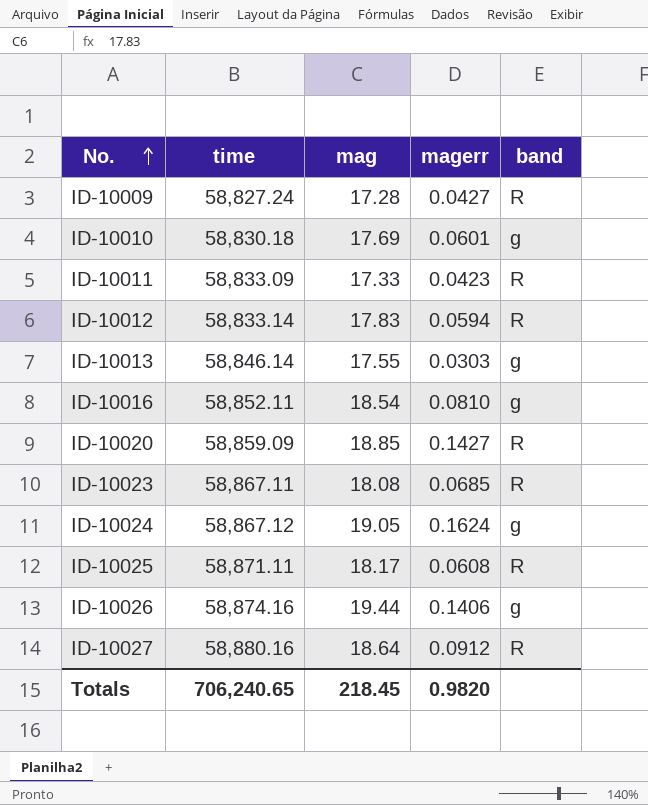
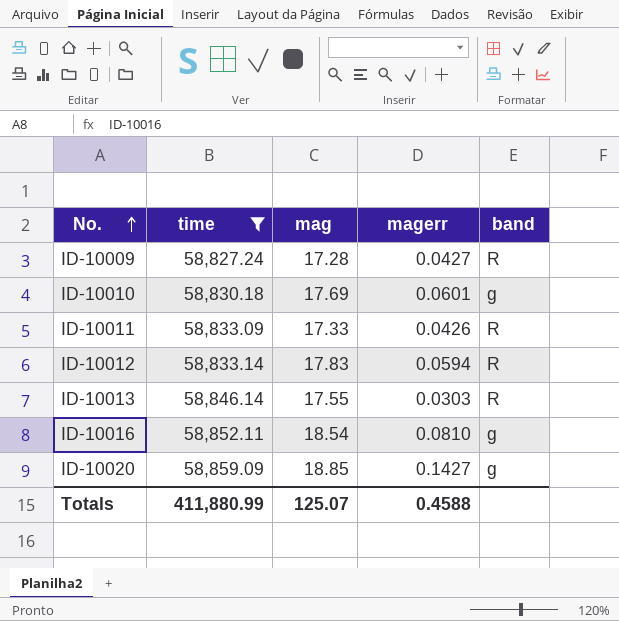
filter: none -> time <= 58,859.09
ID-10011 | magerr: 0.0423 -> 0.0426
ID-10013 | band: g -> R
ID-10020 | band: R -> g
Totals | time: 706,240.65 -> 411,880.99
Totals | mag: 218.45 -> 125.07
Totals | magerr: 0.9820 -> 0.4588

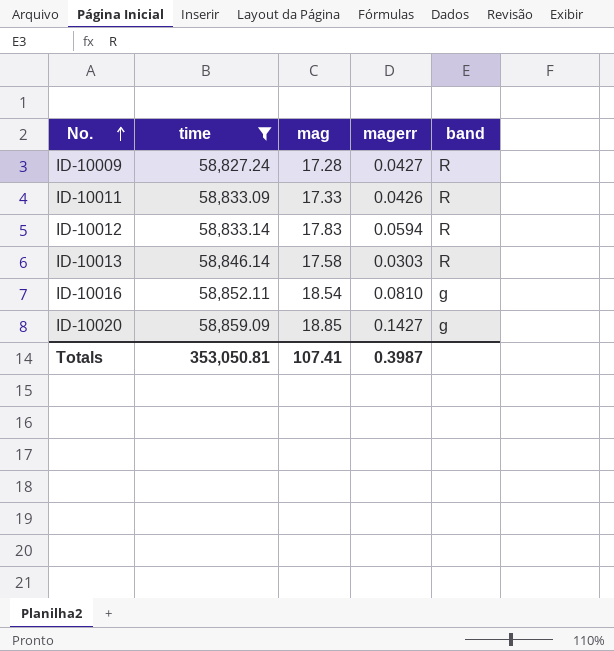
row ID-10010: 58,830.18 | 17.69 | 0.0601 | g -> none
ID-10013 | mag: 17.55 -> 17.58
Totals | time: 411,880.99 -> 353,050.81
Totals | mag: 125.07 -> 107.41
Totals | magerr: 0.4588 -> 0.3987

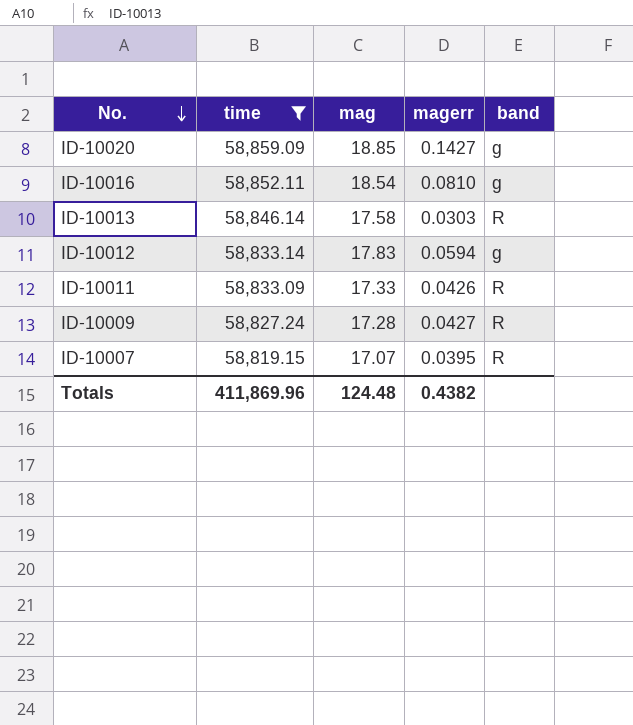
row order: No. ascending -> No. descending
ID-10012 | band: R -> g
row ID-10007: none -> 58,819.15 | 17.07 | 0.0395 | R
Totals | time: 353,050.81 -> 411,869.96
Totals | mag: 107.41 -> 124.48
Totals | magerr: 0.3987 -> 0.4382

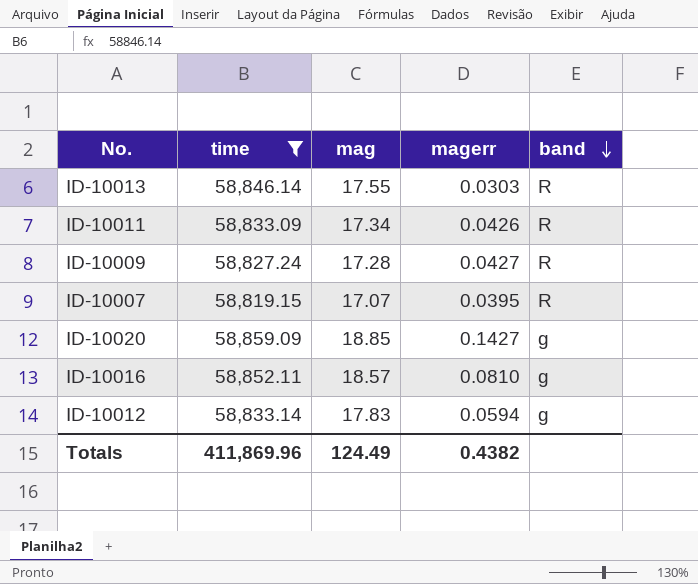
row order: No. descending -> band descending
ID-10013 | mag: 17.58 -> 17.55
ID-10011 | mag: 17.33 -> 17.34
ID-10016 | mag: 18.54 -> 18.57
Totals | mag: 124.48 -> 124.49

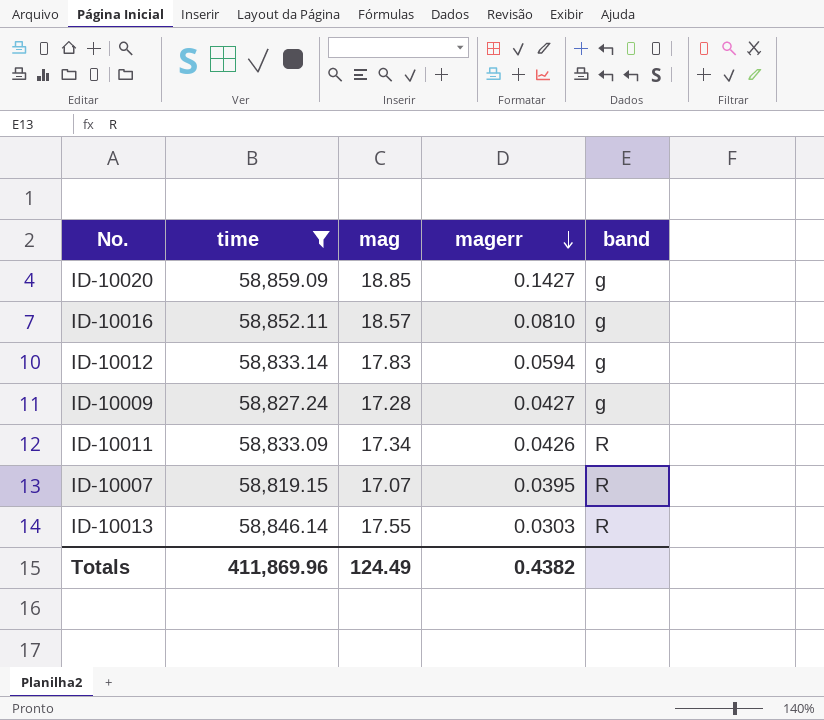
row order: band descending -> magerr descending
ID-10009 | band: R -> g

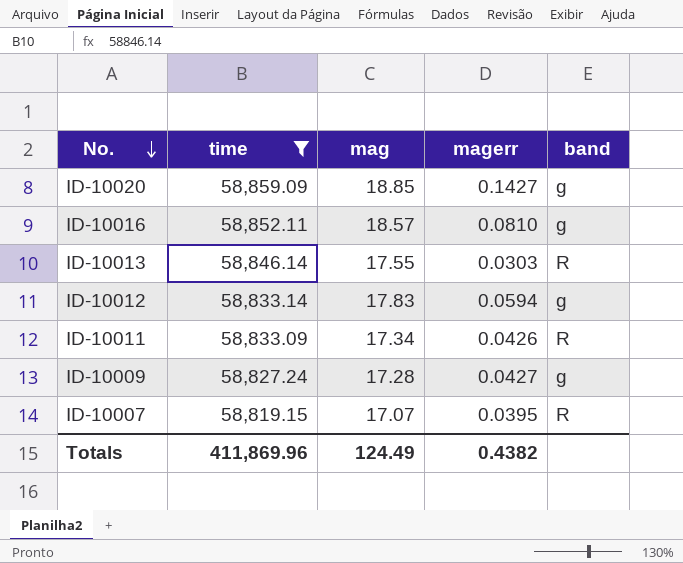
row order: magerr descending -> No. descending

